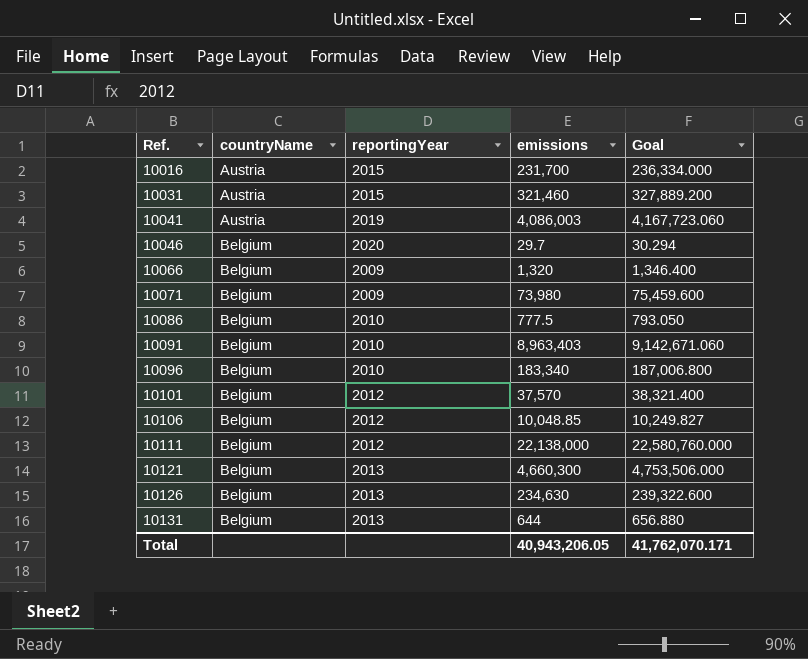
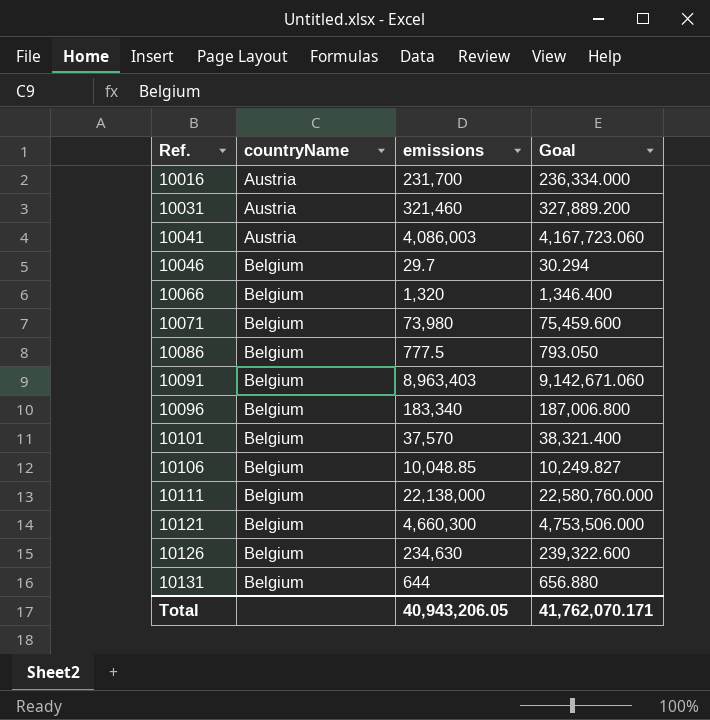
column reportingYear | position: 3 -> none

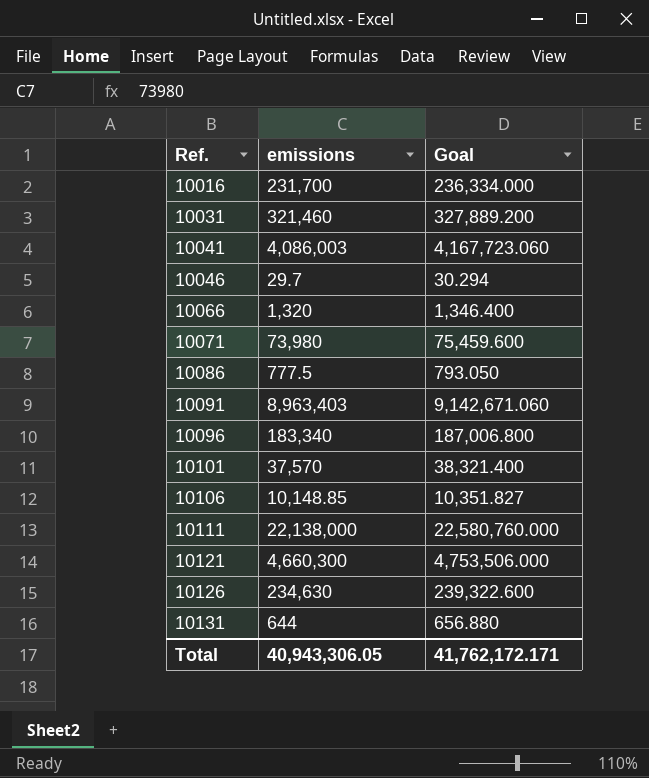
column countryName | position: 2 -> none
10106 | emissions: 10,048.85 -> 10,148.85
10106 | Goal: 10,249.827 -> 10,351.827
Total | emissions: 40,943,206.05 -> 40,943,306.05
Total | Goal: 41,762,070.171 -> 41,762,172.171

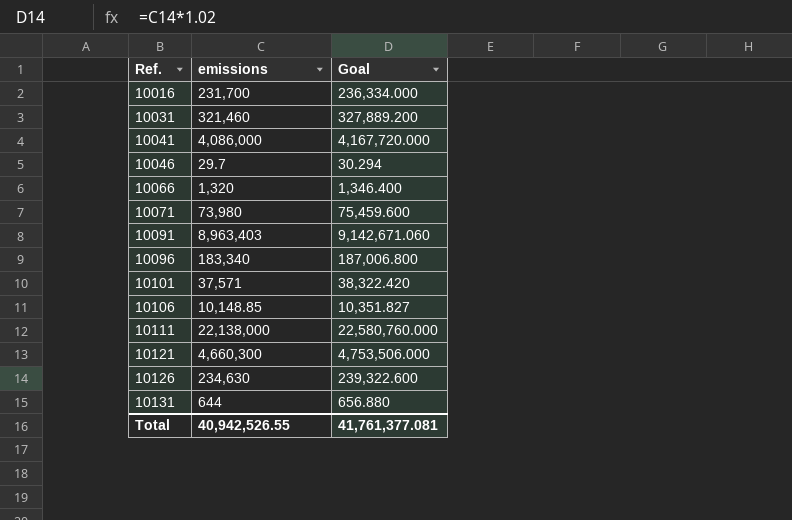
row 10086: 777.5 | 793.050 -> none
10041 | emissions: 4,086,003 -> 4,086,000
10041 | Goal: 4,167,723.060 -> 4,167,720.000
10101 | emissions: 37,570 -> 37,571
10101 | Goal: 38,321.400 -> 38,322.420
Total | emissions: 40,943,306.05 -> 40,942,526.55
Total | Goal: 41,762,172.171 -> 41,761,377.081

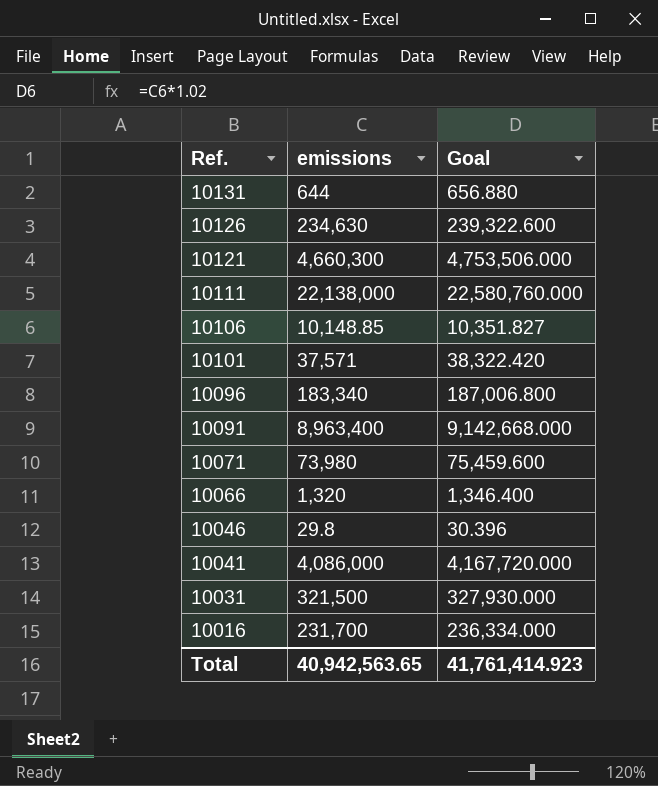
row order: Ref. ascending -> Ref. descending
10091 | emissions: 8,963,403 -> 8,963,400
10091 | Goal: 9,142,671.060 -> 9,142,668.000
10046 | emissions: 29.7 -> 29.8
10046 | Goal: 30.294 -> 30.396
10031 | emissions: 321,460 -> 321,500
10031 | Goal: 327,889.200 -> 327,930.000
Total | emissions: 40,942,526.55 -> 40,942,563.65
Total | Goal: 41,761,377.081 -> 41,761,414.923

